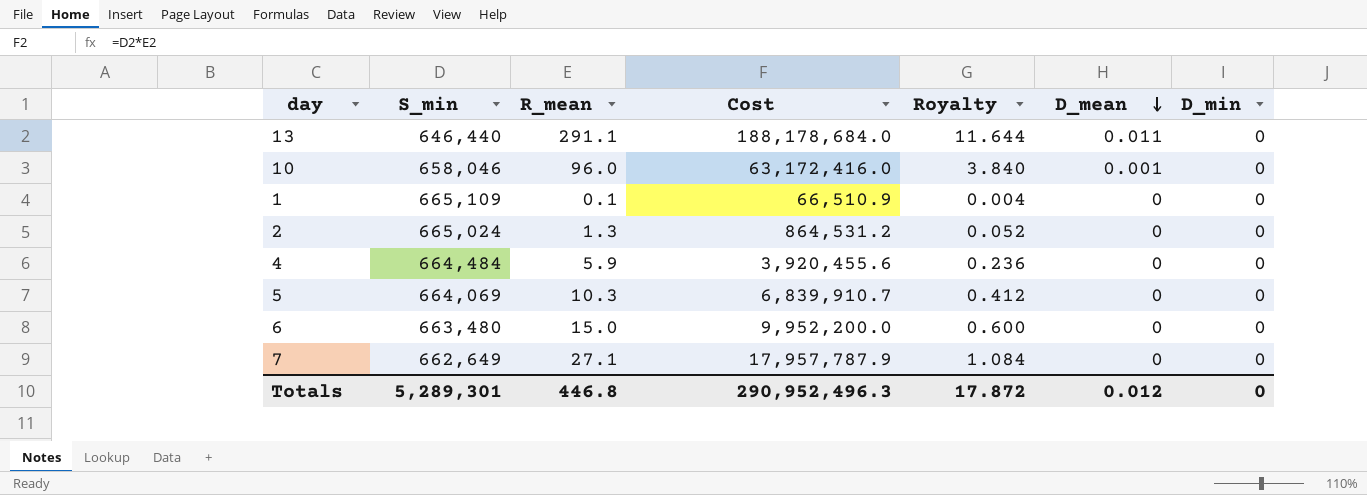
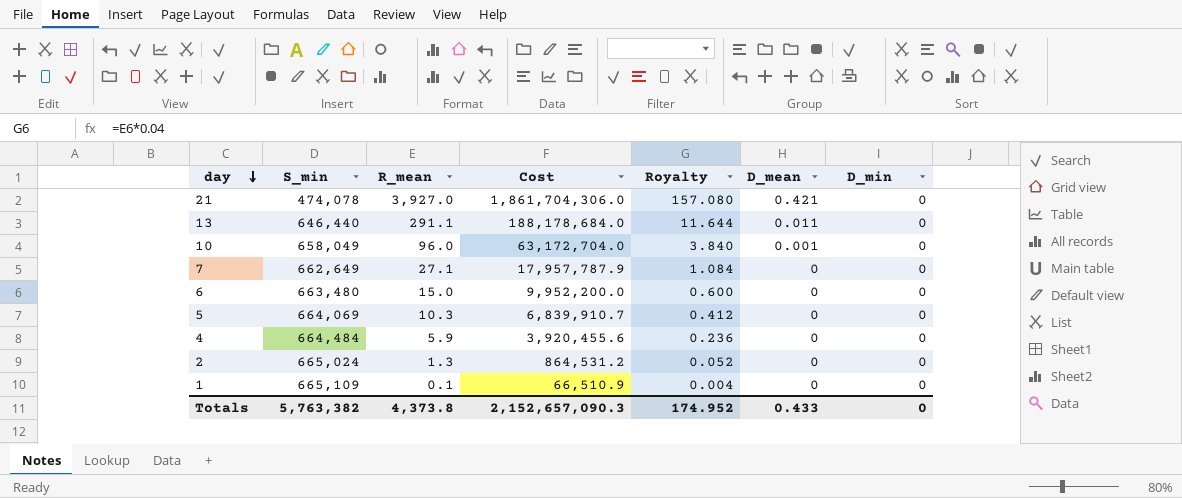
row order: D_mean descending -> day descending
row 21: none -> 474,078 | 3,927.0 | 1,861,704,306.0 | 157.080 | 0.421 | 0
10 | S_min: 658,046 -> 658,049
10 | Cost: 63,172,416.0 -> 63,172,704.0
Totals | S_min: 5,289,301 -> 5,763,382
Totals | R_mean: 446.8 -> 4,373.8
Totals | Cost: 290,952,496.3 -> 2,152,657,090.3
Totals | Royalty: 17.872 -> 174.952
Totals | D_mean: 0.012 -> 0.433

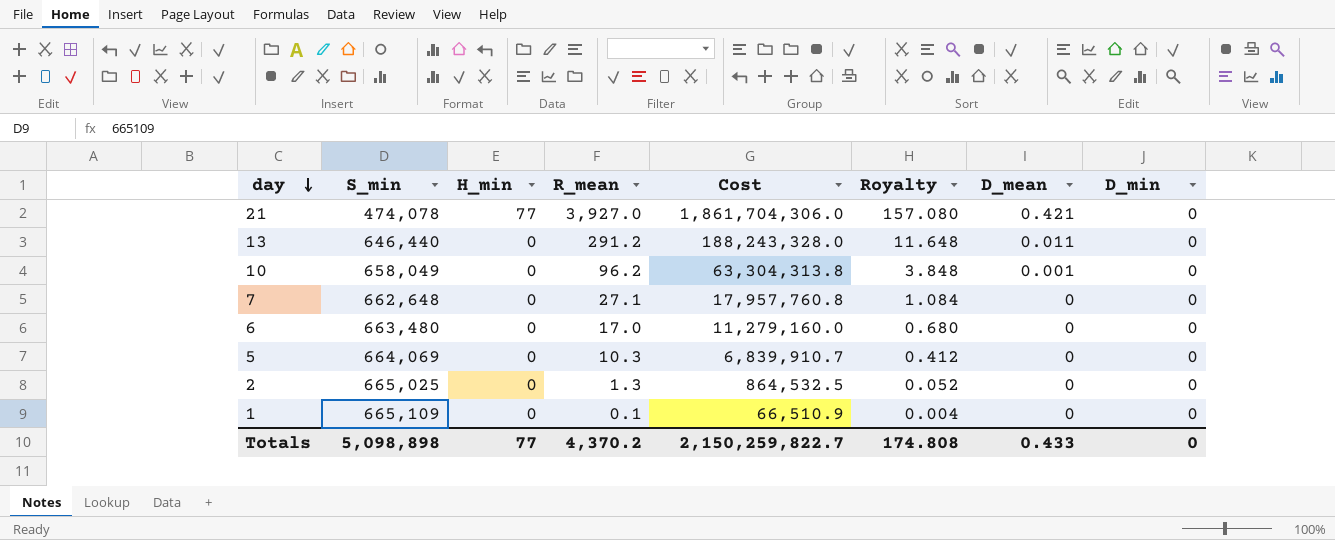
column H_min | position: none -> 3
row 4: 664,484 | 5.9 | 3,920,455.6 | 0.236 | 0 | 0 -> none
13 | R_mean: 291.1 -> 291.2
13 | Cost: 188,178,684.0 -> 188,243,328.0
13 | Royalty: 11.644 -> 11.648
10 | R_mean: 96.0 -> 96.2
10 | Cost: 63,172,704.0 -> 63,304,313.8
10 | Royalty: 3.840 -> 3.848
7 | S_min: 662,649 -> 662,648
7 | Cost: 17,957,787.9 -> 17,957,760.8
6 | R_mean: 15.0 -> 17.0
6 | Cost: 9,952,200.0 -> 11,279,160.0
6 | Royalty: 0.600 -> 0.680
2 | S_min: 665,024 -> 665,025
2 | Cost: 864,531.2 -> 864,532.5
Totals | S_min: 5,763,382 -> 5,098,898
Totals | R_mean: 4,373.8 -> 4,370.2
Totals | Cost: 2,152,657,090.3 -> 2,150,259,822.7
Totals | Royalty: 174.952 -> 174.808

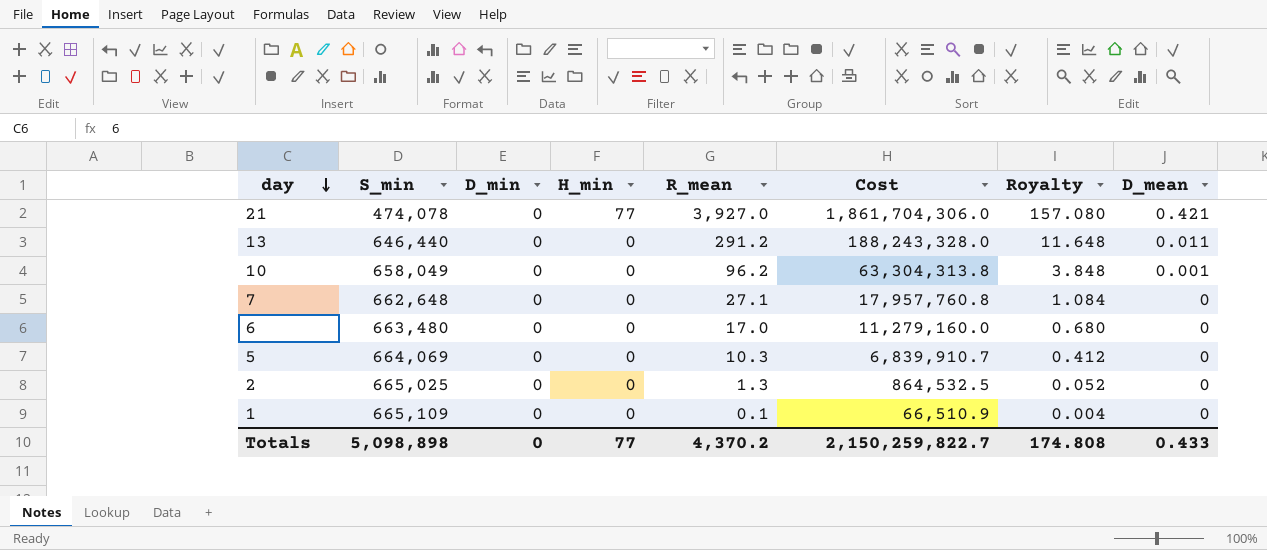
column D_min | position: 8 -> 3

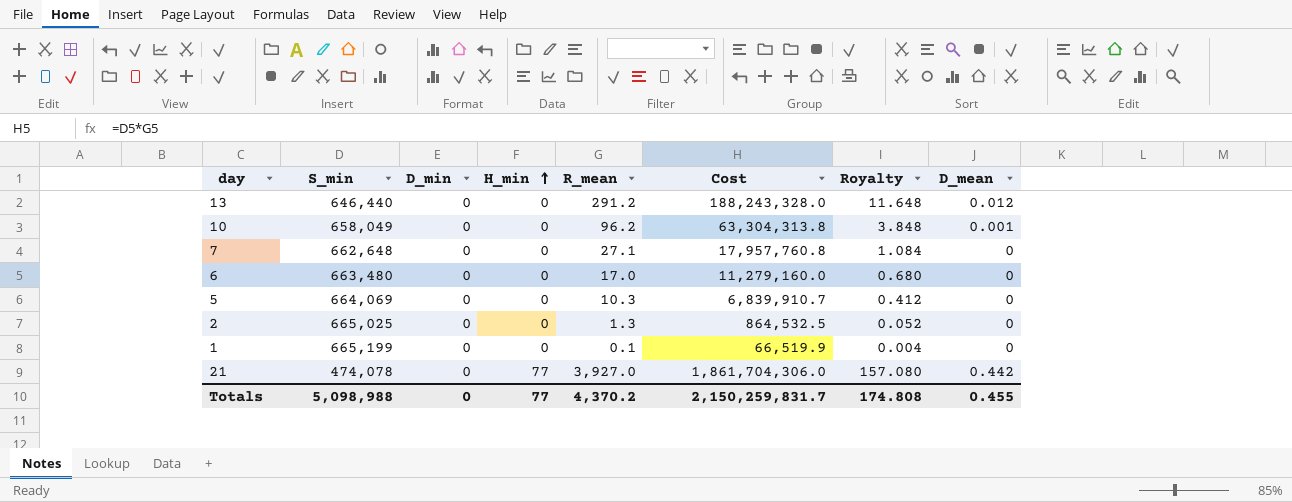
row order: day descending -> H_min ascending
13 | D_mean: 0.011 -> 0.012
1 | S_min: 665,109 -> 665,199
1 | Cost: 66,510.9 -> 66,519.9
21 | D_mean: 0.421 -> 0.442
Totals | S_min: 5,098,898 -> 5,098,988
Totals | Cost: 2,150,259,822.7 -> 2,150,259,831.7
Totals | D_mean: 0.433 -> 0.455

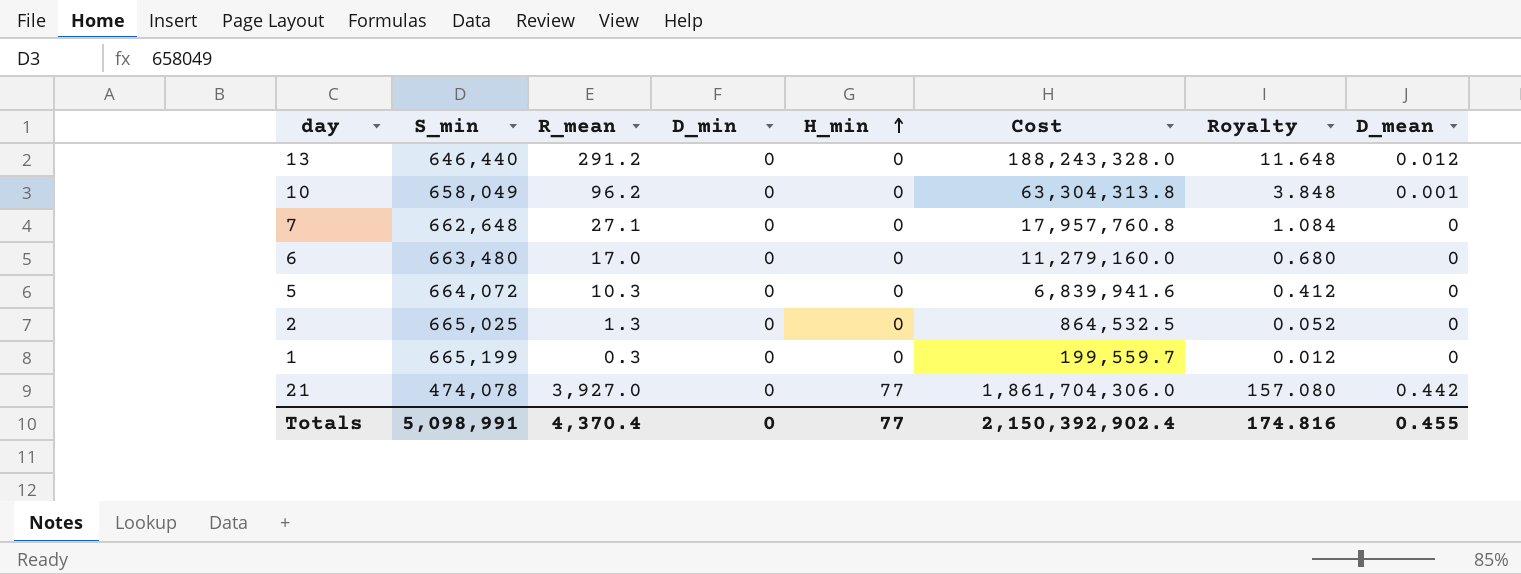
column R_mean | position: 5 -> 3
5 | S_min: 664,069 -> 664,072
5 | Cost: 6,839,910.7 -> 6,839,941.6
1 | R_mean: 0.1 -> 0.3
1 | Cost: 66,519.9 -> 199,559.7
1 | Royalty: 0.004 -> 0.012
Totals | S_min: 5,098,988 -> 5,098,991
Totals | R_mean: 4,370.2 -> 4,370.4
Totals | Cost: 2,150,259,831.7 -> 2,150,392,902.4
Totals | Royalty: 174.808 -> 174.816

